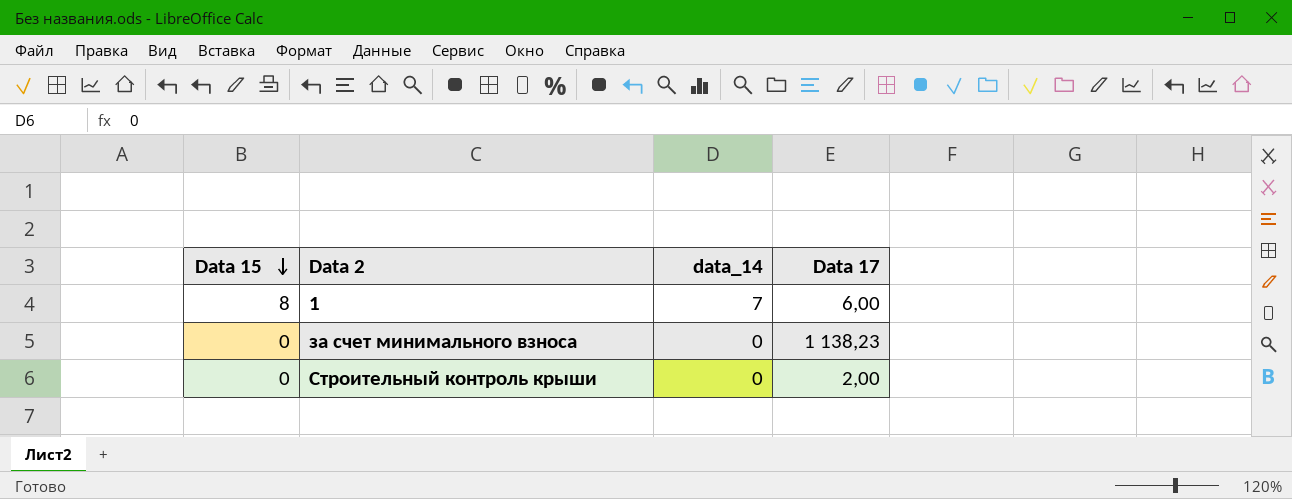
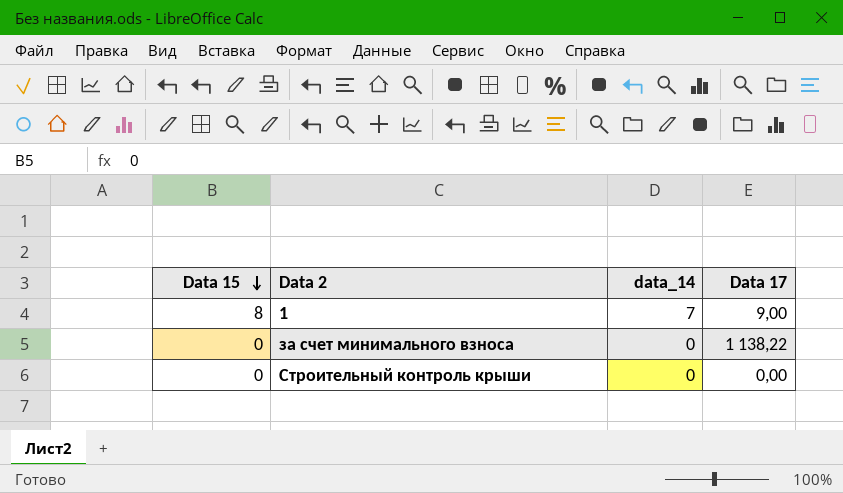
1 | Data 17: 6,00 -> 9,00
за счет минимального взноса | Data 17: 1 138,23 -> 1 138,22
Строительный контроль крыши | Data 17: 2,00 -> 0,00

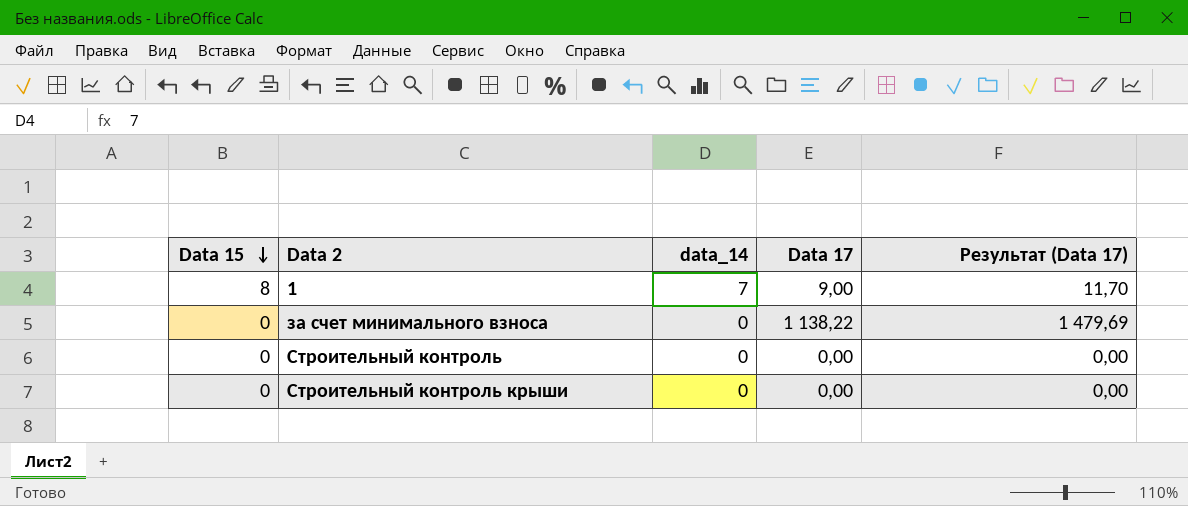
column Результат (Data 17) | formula: none -> [Data 17] * 1,3
row Строительный контроль: none -> 0 | 0 | 0,00 | 0,00

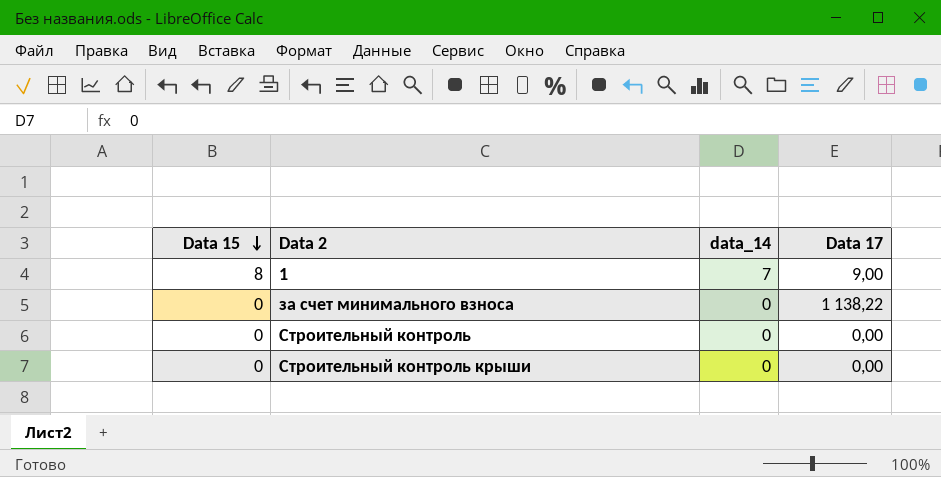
column Результат (Data 17) | formula: [Data 17] * 1,3 -> none

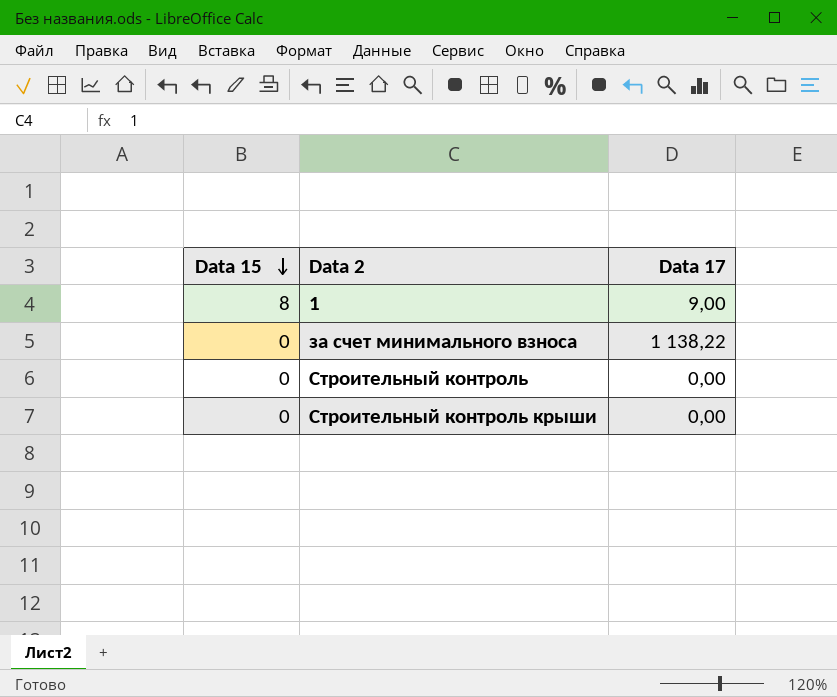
column data_14 | position: 3 -> none

